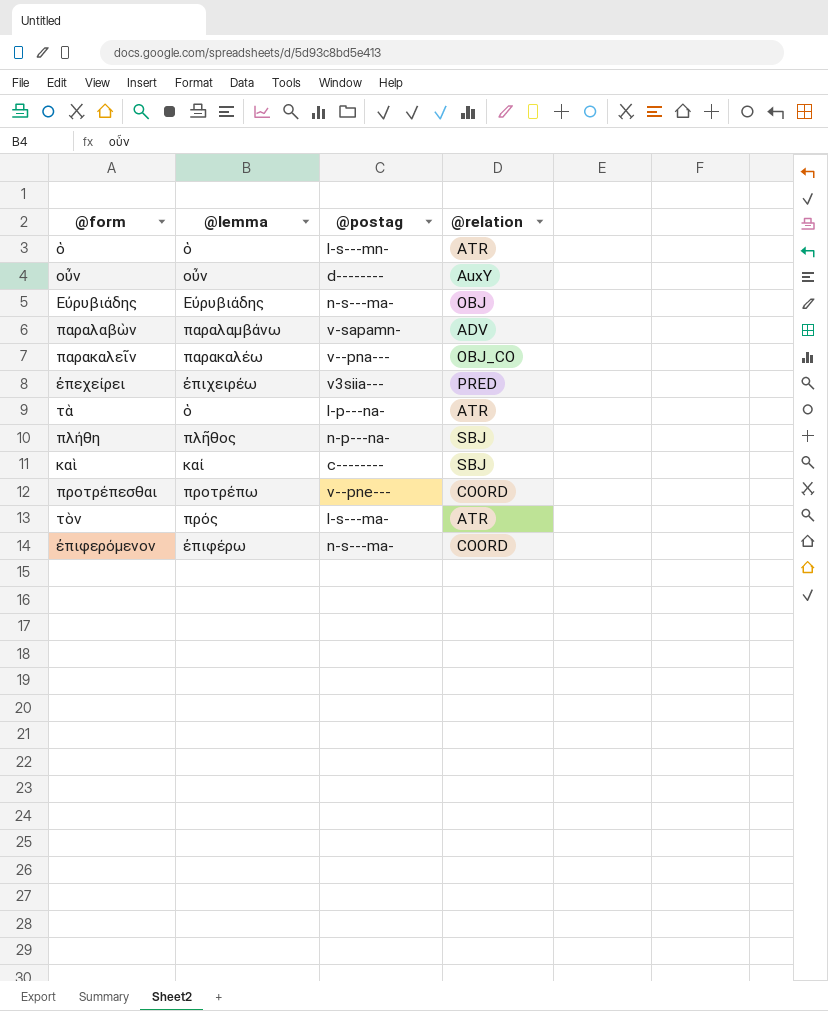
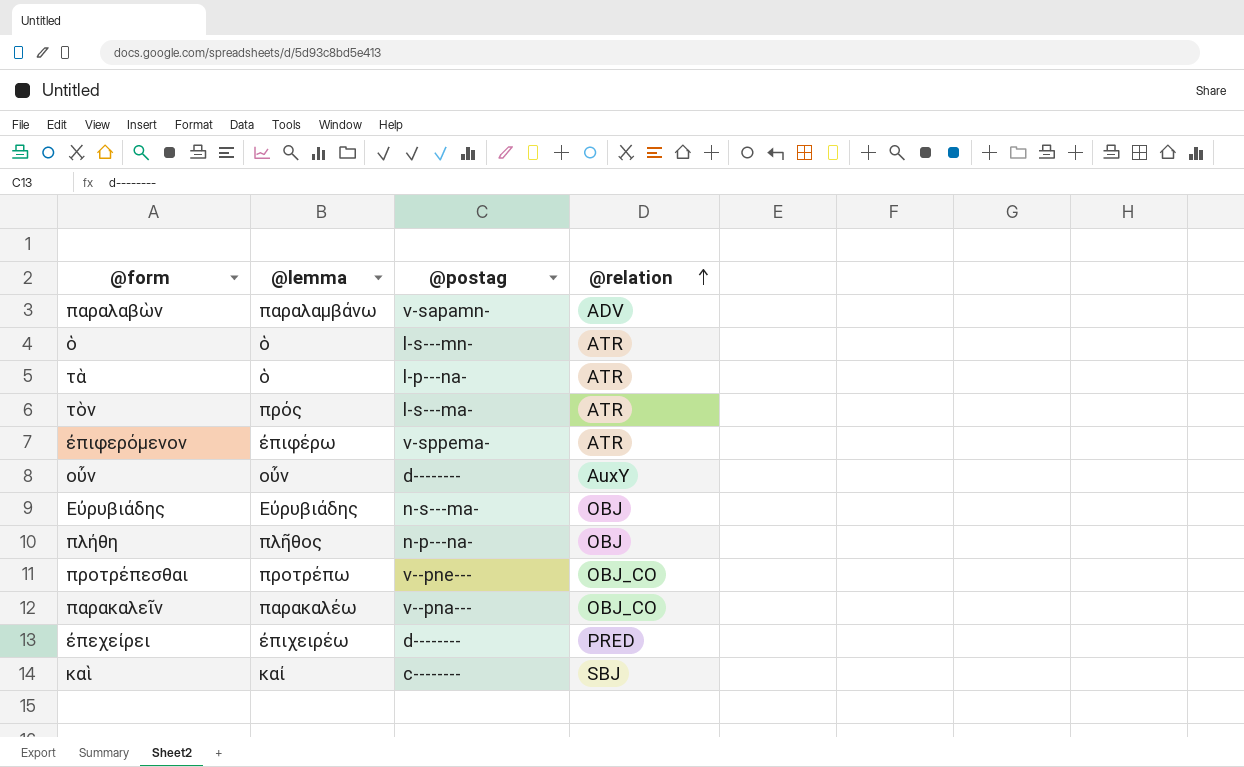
row order: none -> @relation ascending
ἐπιφερόμενον | @postag: n-s---ma- -> v-sppema-
ἐπιφερόμενον | @relation: COORD -> ATR
πλήθη | @relation: SBJ -> OBJ
προτρέπεσθαι | @relation: COORD -> OBJ_CO
ἐπεχείρει | @postag: v3siia--- -> d--------

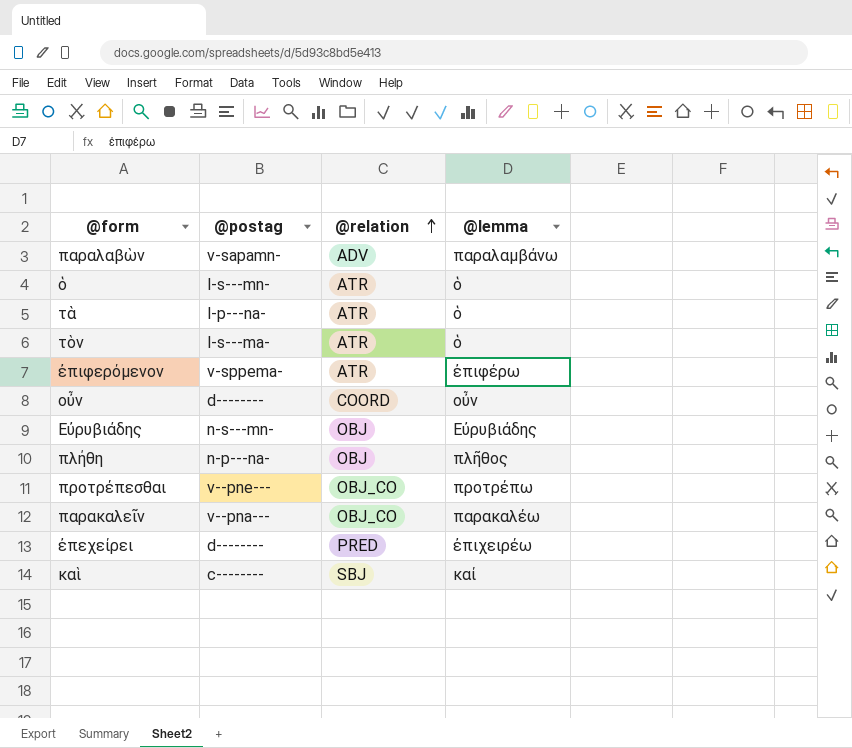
column @lemma | position: 2 -> 4
τὸν | @lemma: πρός -> ὁ
οὖν | @relation: AuxY -> COORD
Εὐρυβιάδης | @postag: n-s---ma- -> n-s---mn-

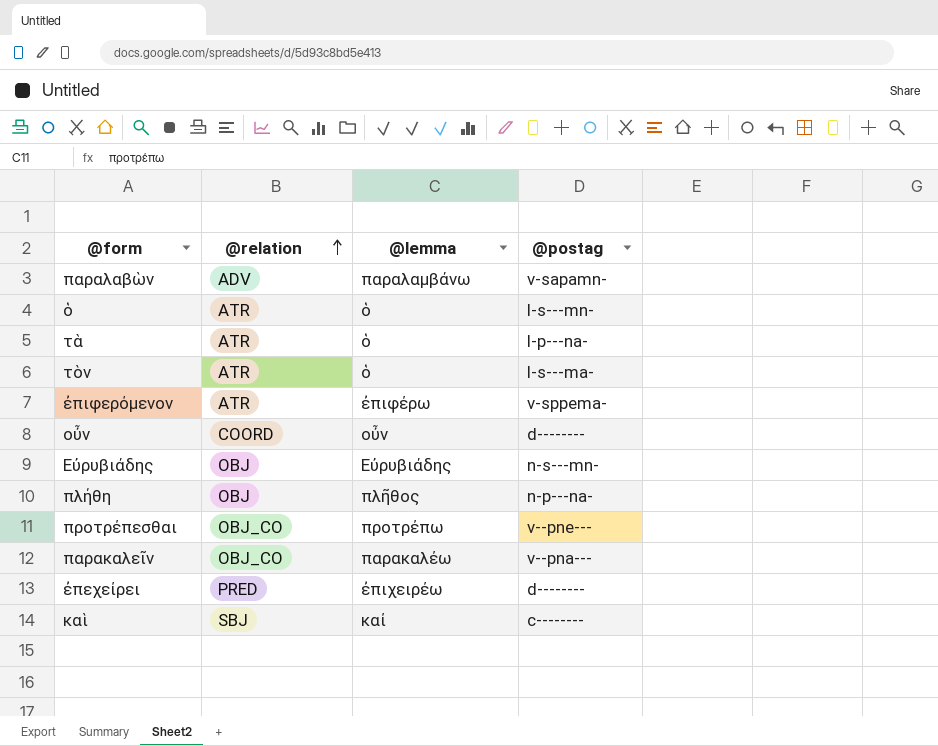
column @postag | position: 2 -> 4

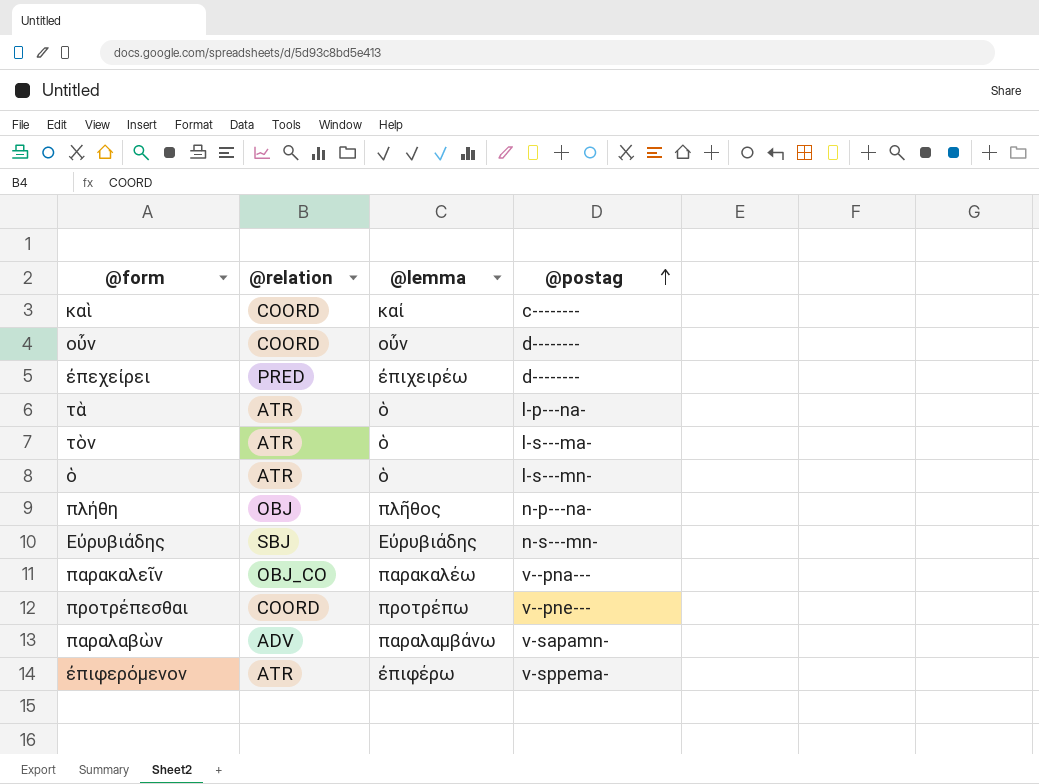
row order: @relation ascending -> @postag ascending
καὶ | @relation: SBJ -> COORD
Εὐρυβιάδης | @relation: OBJ -> SBJ
προτρέπεσθαι | @relation: OBJ_CO -> COORD

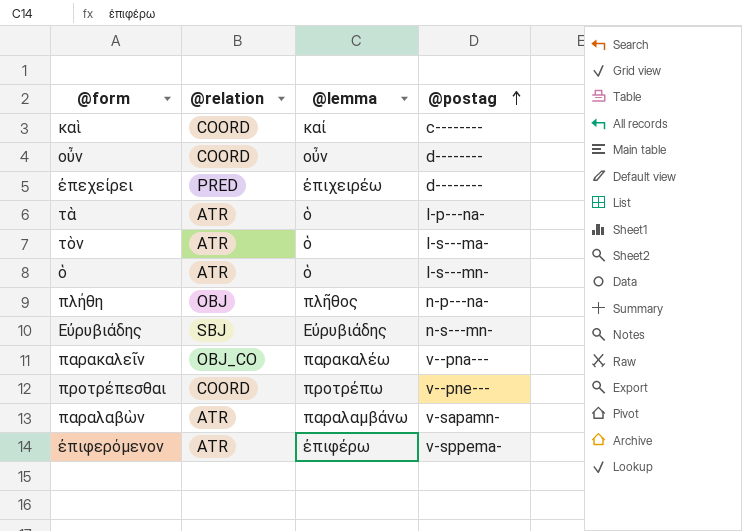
παραλαβὼν | @relation: ADV -> ATR

